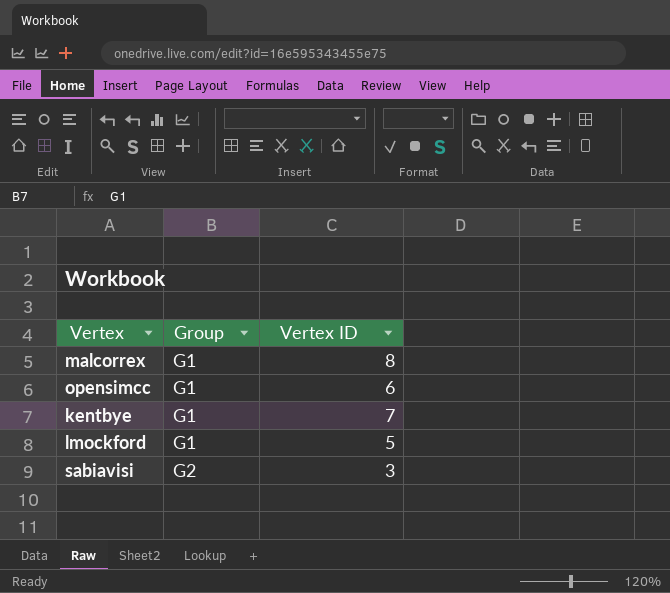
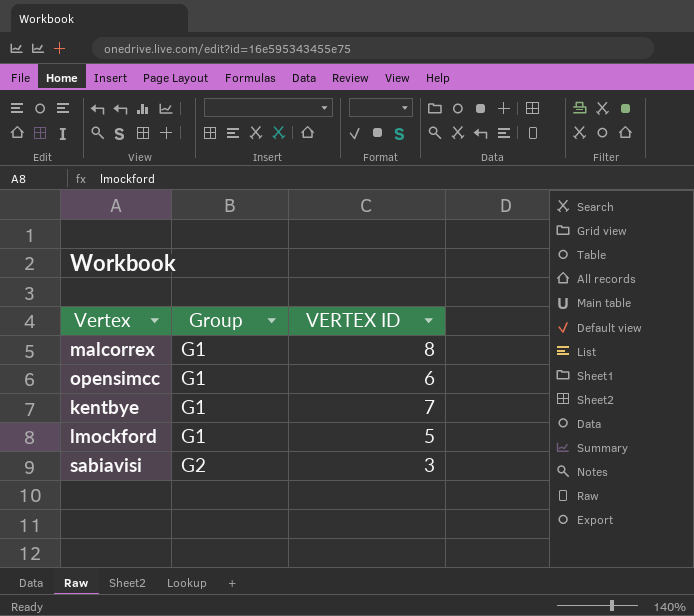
column name: Vertex ID -> VERTEX ID

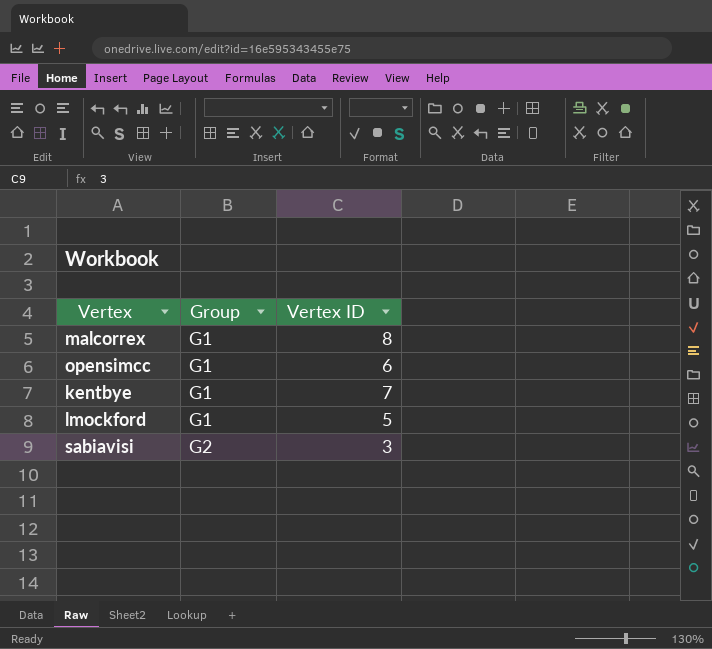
column name: VERTEX ID -> Vertex ID

